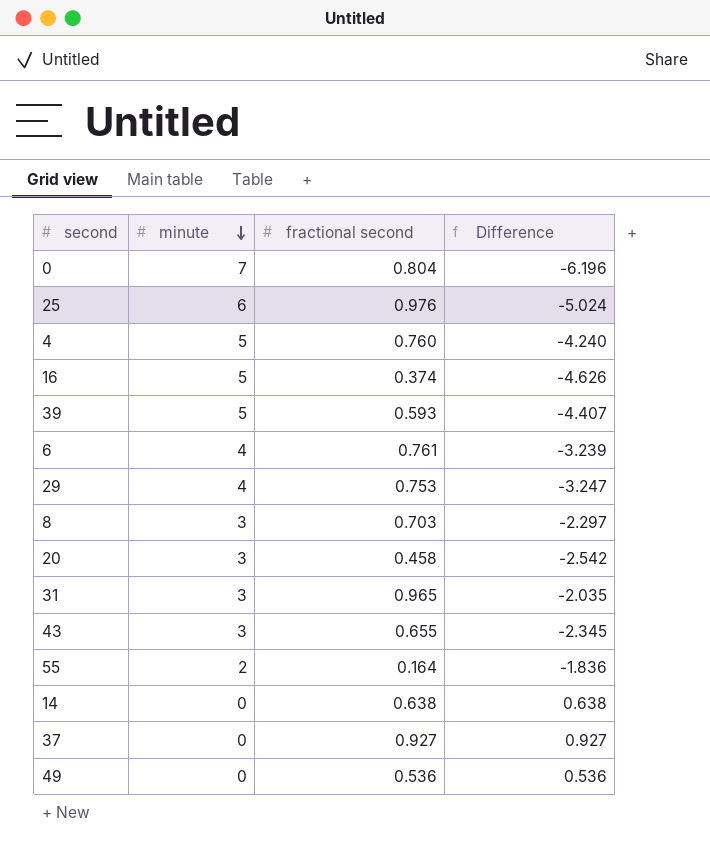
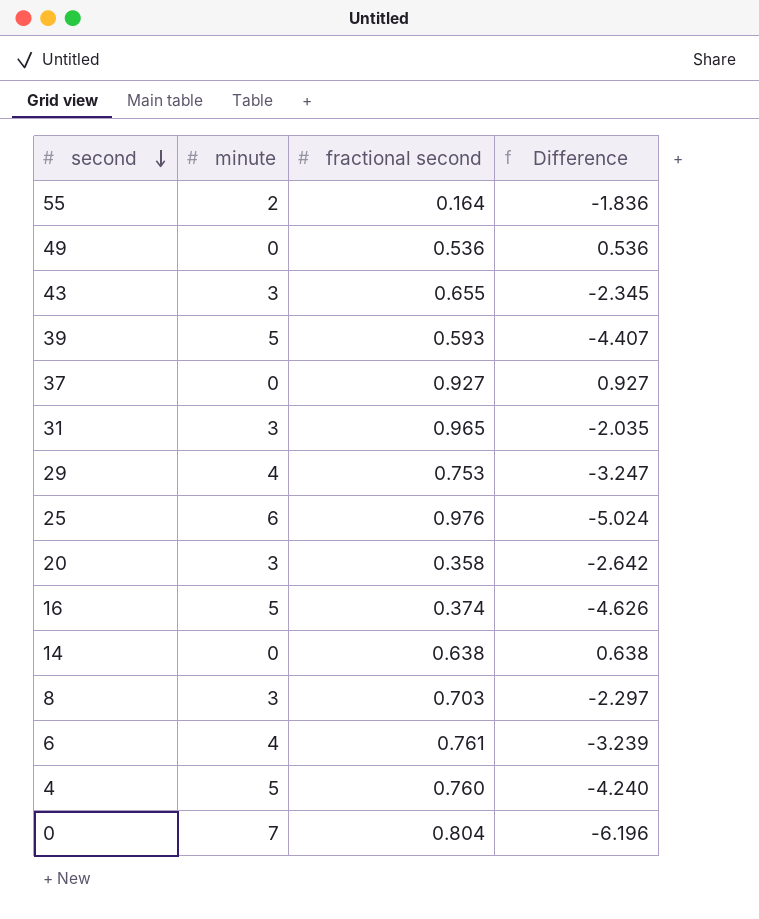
row order: minute descending -> second descending
20 | fractional second: 0.458 -> 0.358
20 | Difference: -2.542 -> -2.642

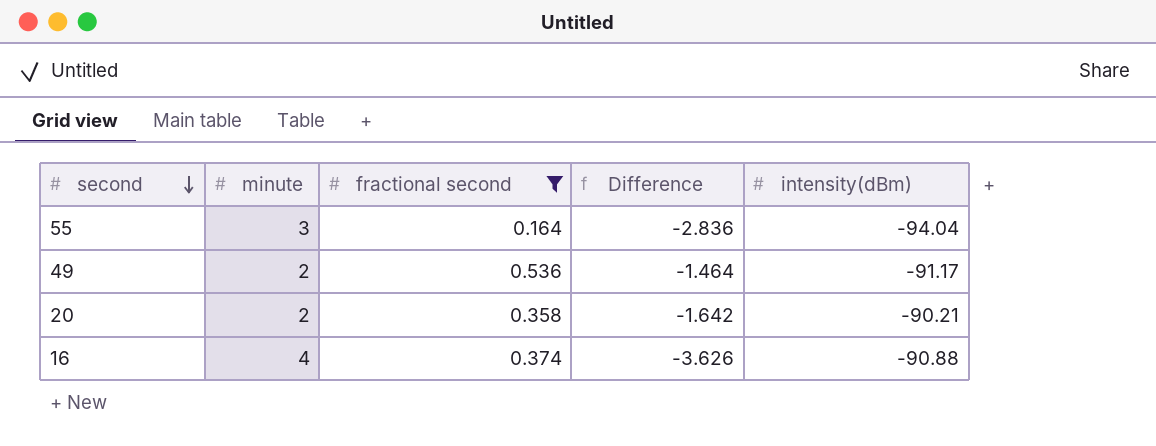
filter: none -> fractional second <= 0.536
column intensity(dBm) | position: none -> 5
55 | minute: 2 -> 3
55 | Difference: -1.836 -> -2.836
49 | minute: 0 -> 2
49 | Difference: 0.536 -> -1.464
20 | minute: 3 -> 2
20 | Difference: -2.642 -> -1.642
16 | minute: 5 -> 4
16 | Difference: -4.626 -> -3.626

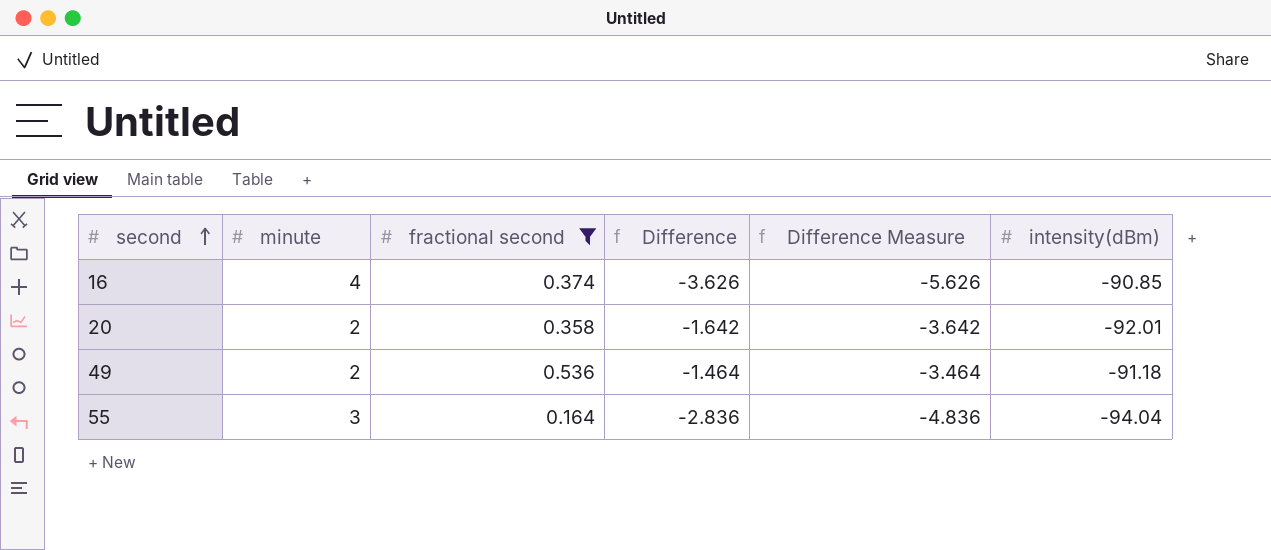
row order: second descending -> second ascending
column Difference Measure | formula: none -> [Difference] - 2
16 | intensity(dBm): -90.88 -> -90.85
20 | intensity(dBm): -90.21 -> -92.01
49 | intensity(dBm): -91.17 -> -91.18

